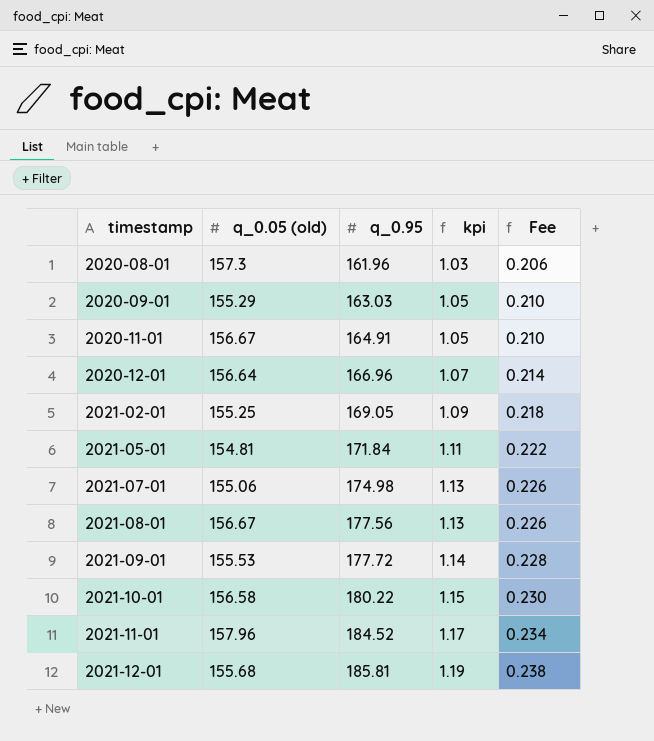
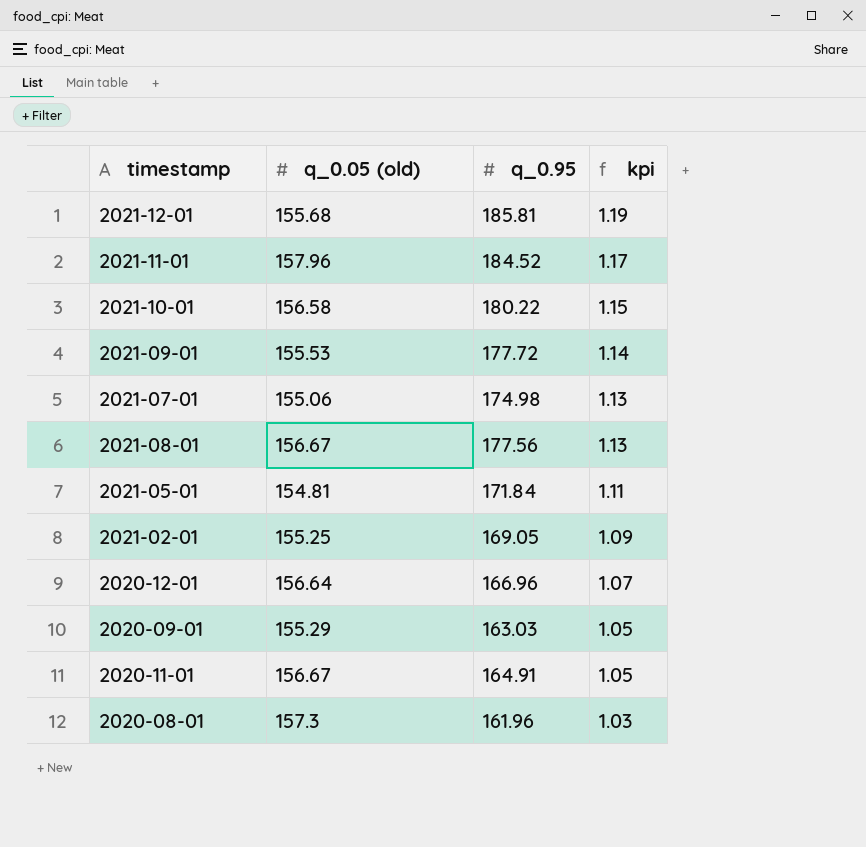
row order: timestamp ascending -> kpi descending
column Fee | formula: [kpi] * 0.2 -> none

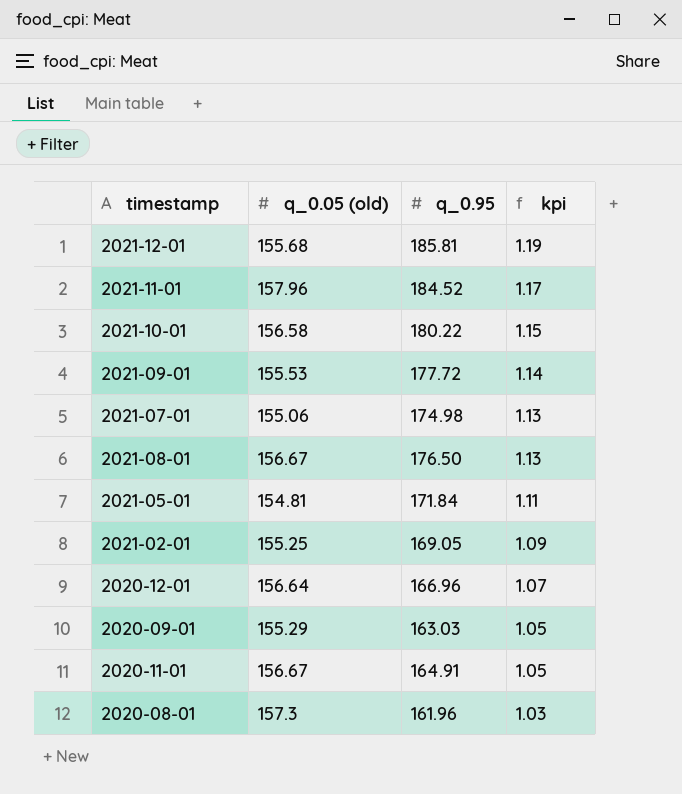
2021-08-01 | q_0.95: 177.56 -> 176.50

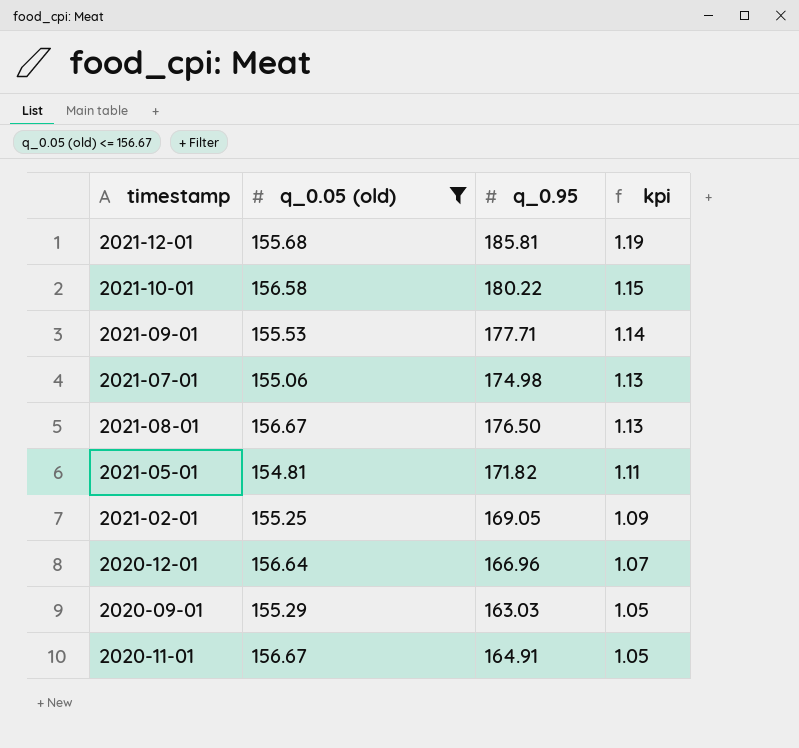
filter: none -> q_0.05 (old) <= 156.67
2021-09-01 | q_0.95: 177.72 -> 177.71
2021-05-01 | q_0.95: 171.84 -> 171.82

